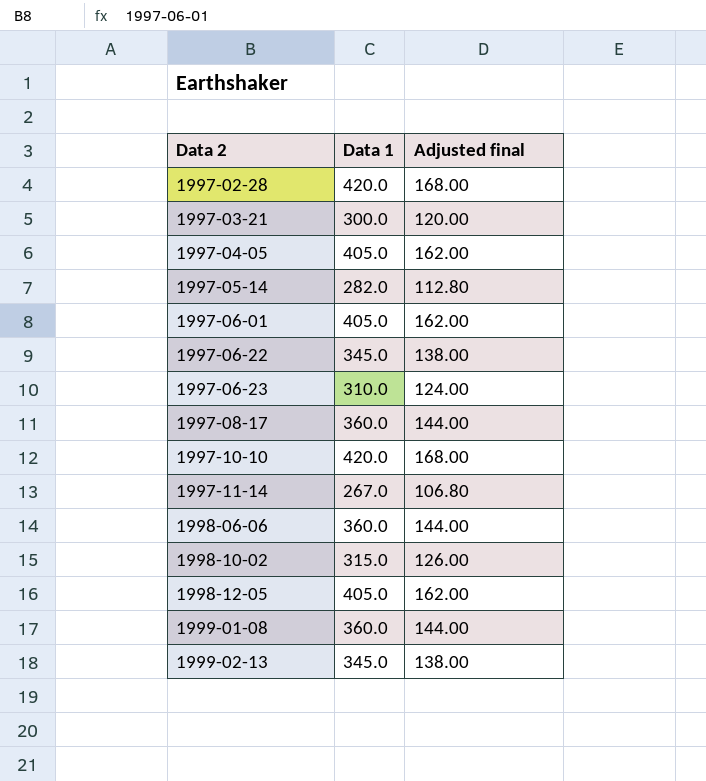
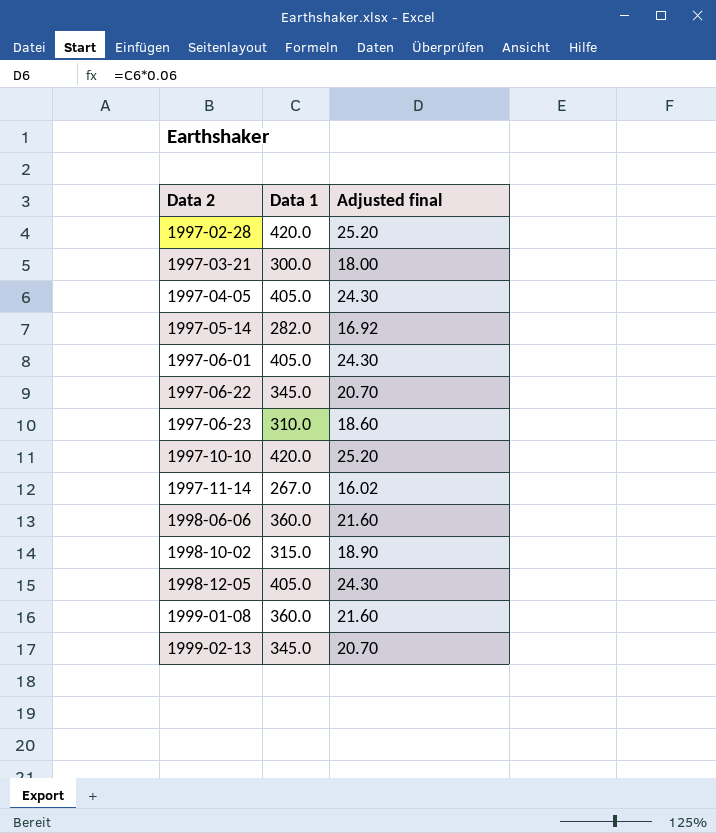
column Adjusted final | formula: [Data 1] * 0.4 -> [Data 1] * 0.06
row 1997-08-17: 360.0 | 144.00 -> none

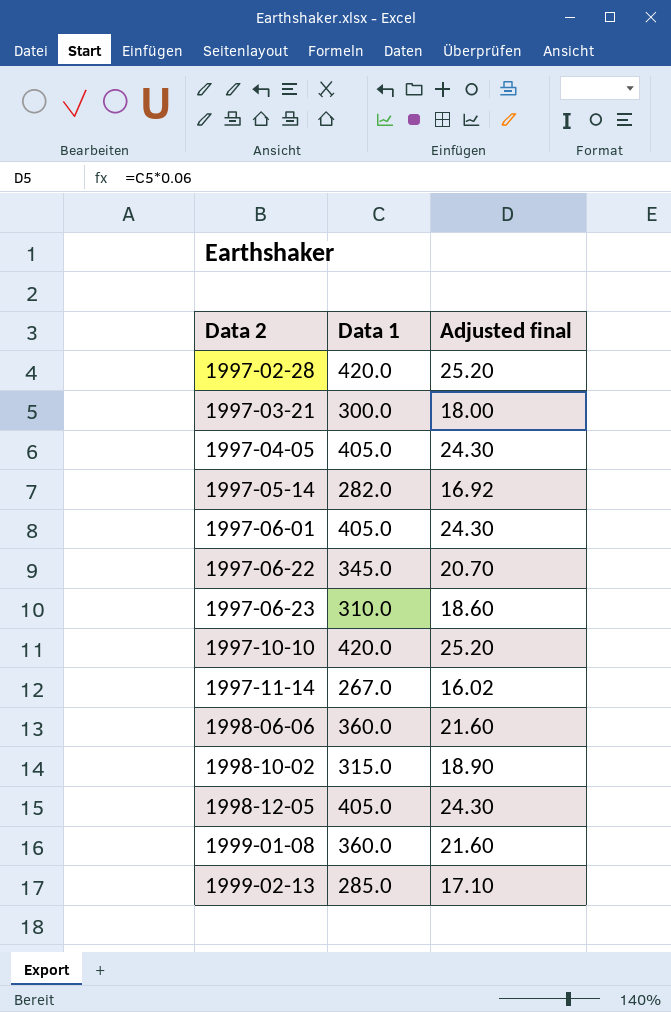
1999-02-13 | Data 1: 345.0 -> 285.0
1999-02-13 | Adjusted final: 20.70 -> 17.10

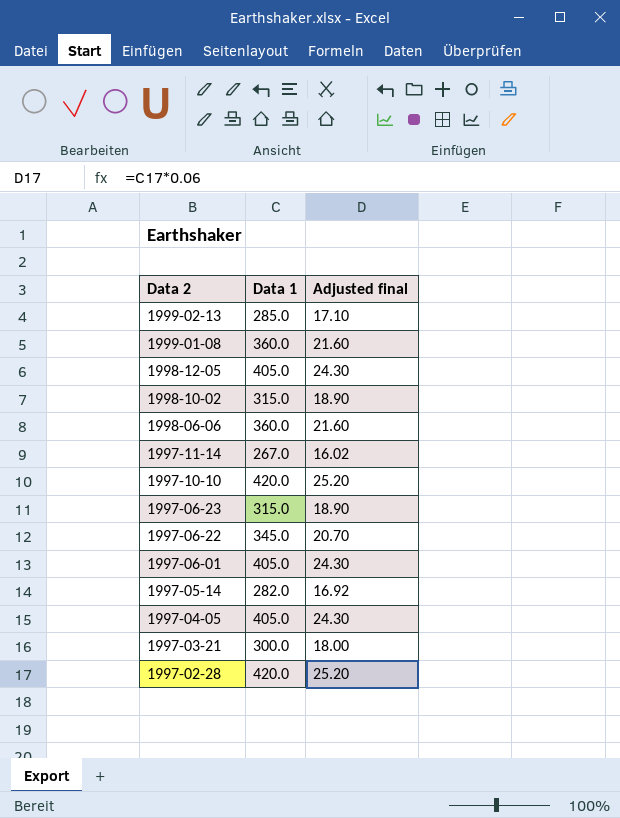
row order: Data 2 ascending -> Data 2 descending
1997-06-23 | Data 1: 310.0 -> 315.0
1997-06-23 | Adjusted final: 18.60 -> 18.90

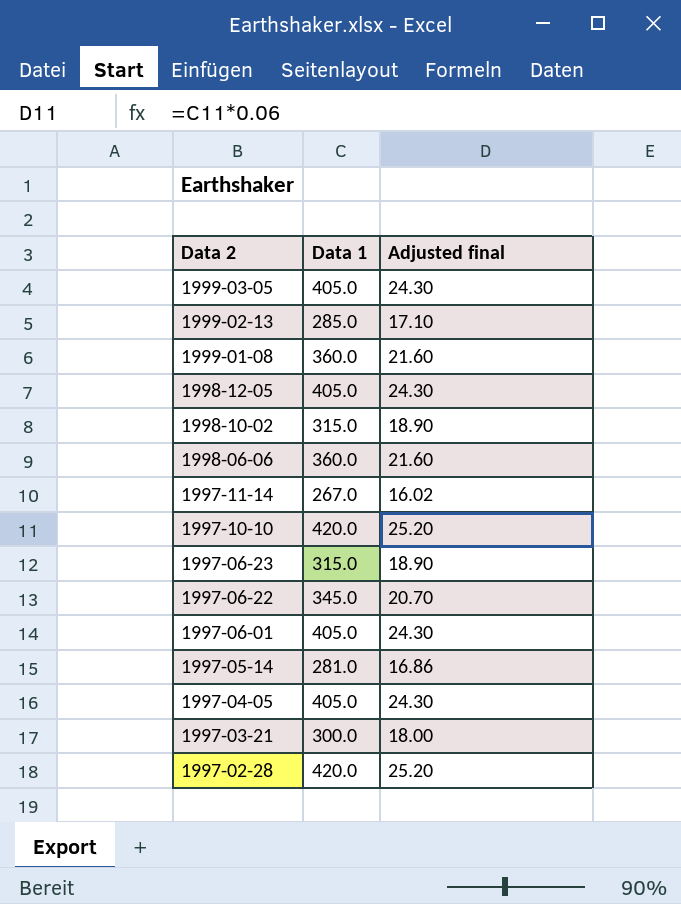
row 1999-03-05: none -> 405.0 | 24.30
1997-05-14 | Data 1: 282.0 -> 281.0
1997-05-14 | Adjusted final: 16.92 -> 16.86

